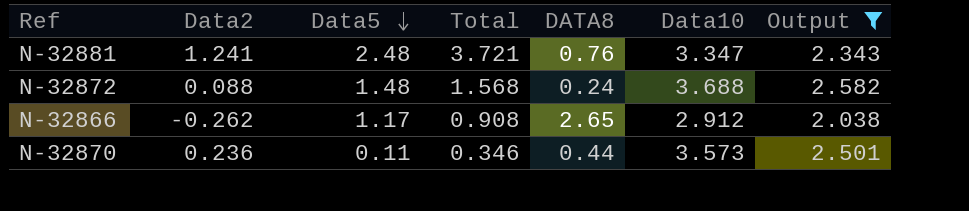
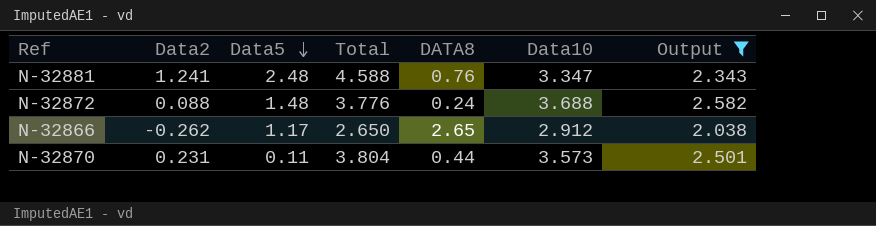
column Total | formula: [Data2] + [Data5] -> [Data2] + [Data10]
N-32870 | Data2: 0.236 -> 0.231

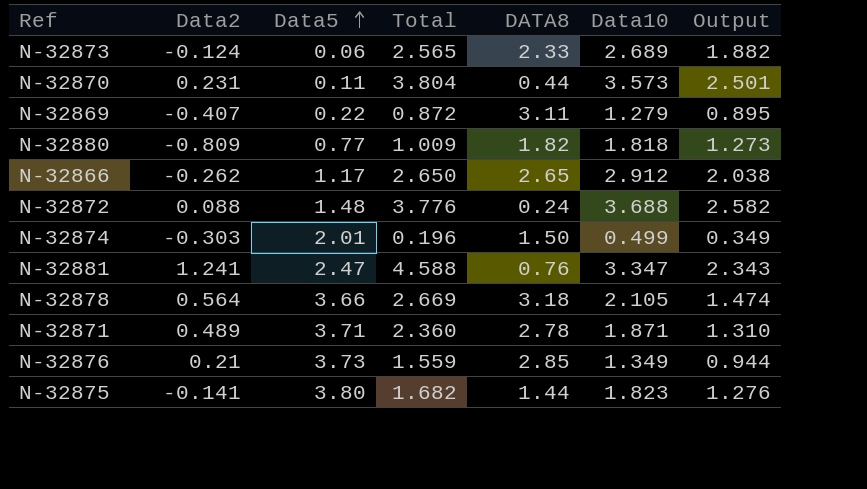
filter: Output >= 2.038 -> none
row order: Data5 descending -> Data5 ascending
N-32881 | Data5: 2.48 -> 2.47

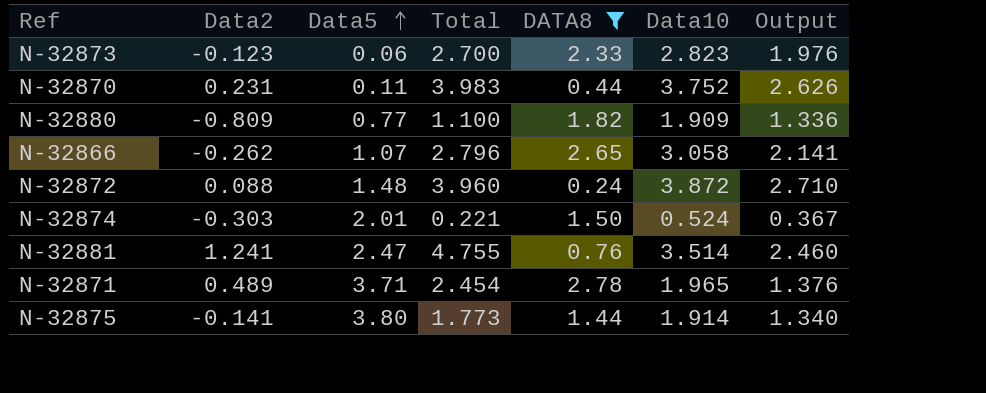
filter: none -> DATA8 <= 2.78
N-32873 | Data2: -0.124 -> -0.123
N-32873 | Total: 2.565 -> 2.700
N-32873 | Data10: 2.689 -> 2.823
N-32873 | Output: 1.882 -> 1.976
N-32870 | Total: 3.804 -> 3.983
N-32870 | Data10: 3.573 -> 3.752
N-32870 | Output: 2.501 -> 2.626
N-32880 | Total: 1.009 -> 1.100
N-32880 | Data10: 1.818 -> 1.909
N-32880 | Output: 1.273 -> 1.336
N-32866 | Data5: 1.17 -> 1.07
N-32866 | Total: 2.650 -> 2.796
N-32866 | Data10: 2.912 -> 3.058
N-32866 | Output: 2.038 -> 2.141
N-32872 | Total: 3.776 -> 3.960
N-32872 | Data10: 3.688 -> 3.872
N-32872 | Output: 2.582 -> 2.710
N-32874 | Total: 0.196 -> 0.221
N-32874 | Data10: 0.499 -> 0.524
N-32874 | Output: 0.349 -> 0.367
N-32881 | Total: 4.588 -> 4.755
N-32881 | Data10: 3.347 -> 3.514
N-32881 | Output: 2.343 -> 2.460
N-32871 | Total: 2.360 -> 2.454
N-32871 | Data10: 1.871 -> 1.965
N-32871 | Output: 1.310 -> 1.376
N-32875 | Total: 1.682 -> 1.773
N-32875 | Data10: 1.823 -> 1.914
N-32875 | Output: 1.276 -> 1.340

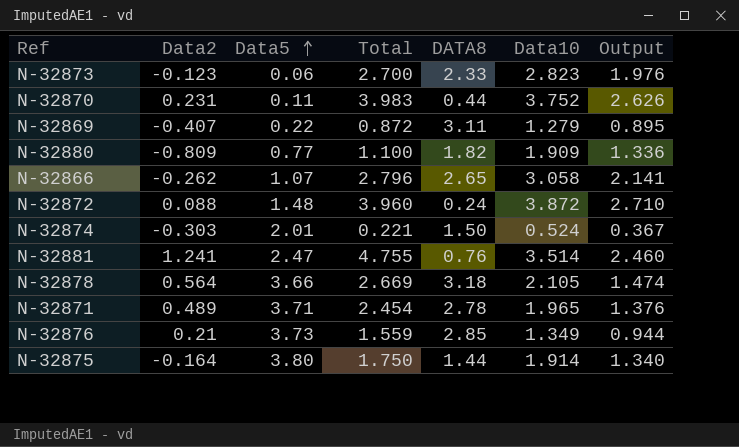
filter: DATA8 <= 2.78 -> none
N-32875 | Data2: -0.141 -> -0.164
N-32875 | Total: 1.773 -> 1.750

